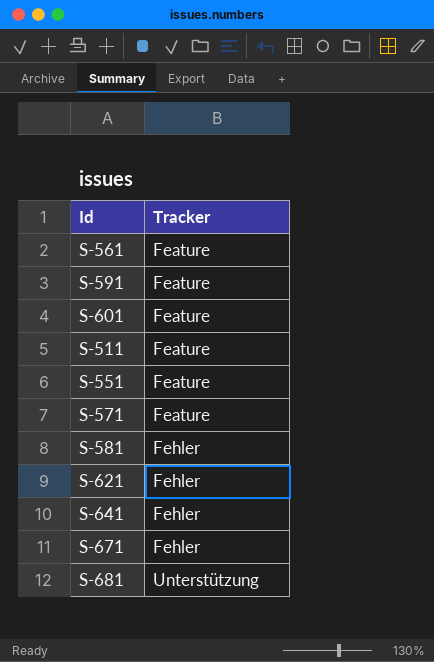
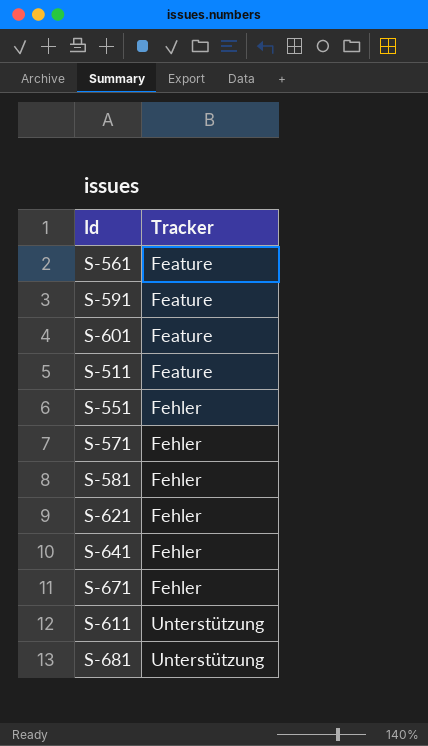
S-551 | Tracker: Feature -> Fehler
S-571 | Tracker: Feature -> Fehler
row S-611: none -> Unterstützung

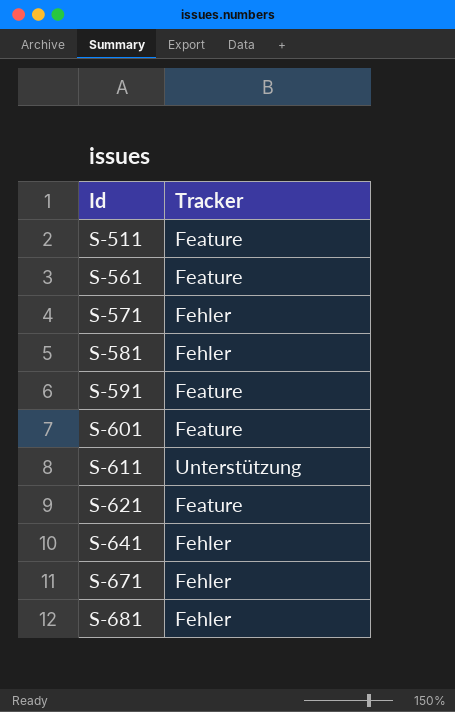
row order: Tracker ascending -> Id ascending
row S-551: Fehler -> none
S-621 | Tracker: Fehler -> Feature
S-681 | Tracker: Unterstützung -> Fehler

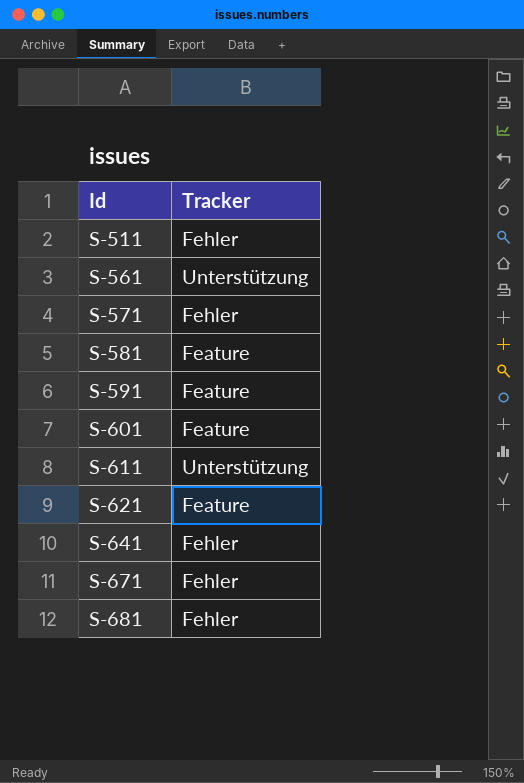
S-511 | Tracker: Feature -> Fehler
S-561 | Tracker: Feature -> Unterstützung
S-581 | Tracker: Fehler -> Feature

